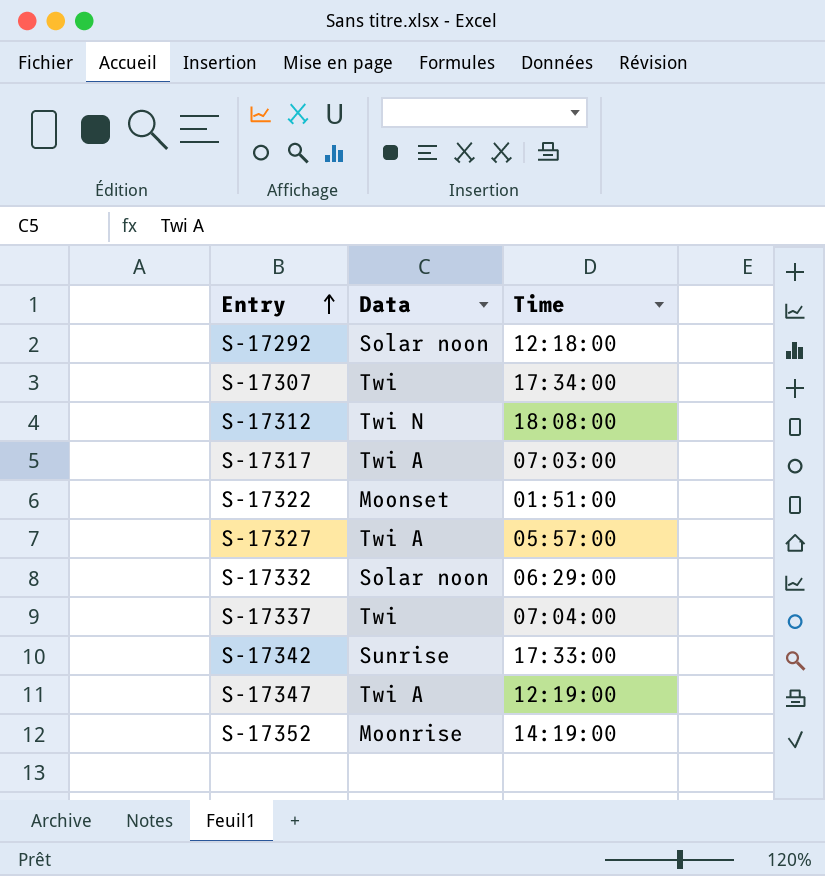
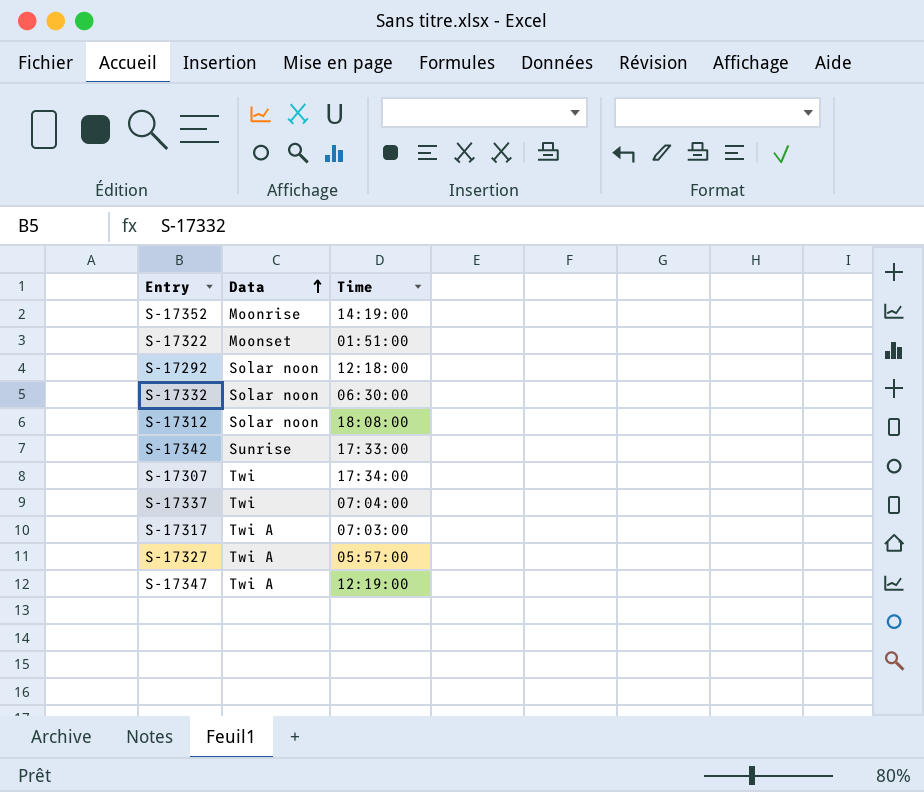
row order: Entry ascending -> Data ascending
S-17332 | Time: 06:29:00 -> 06:30:00
S-17312 | Data: Twi N -> Solar noon

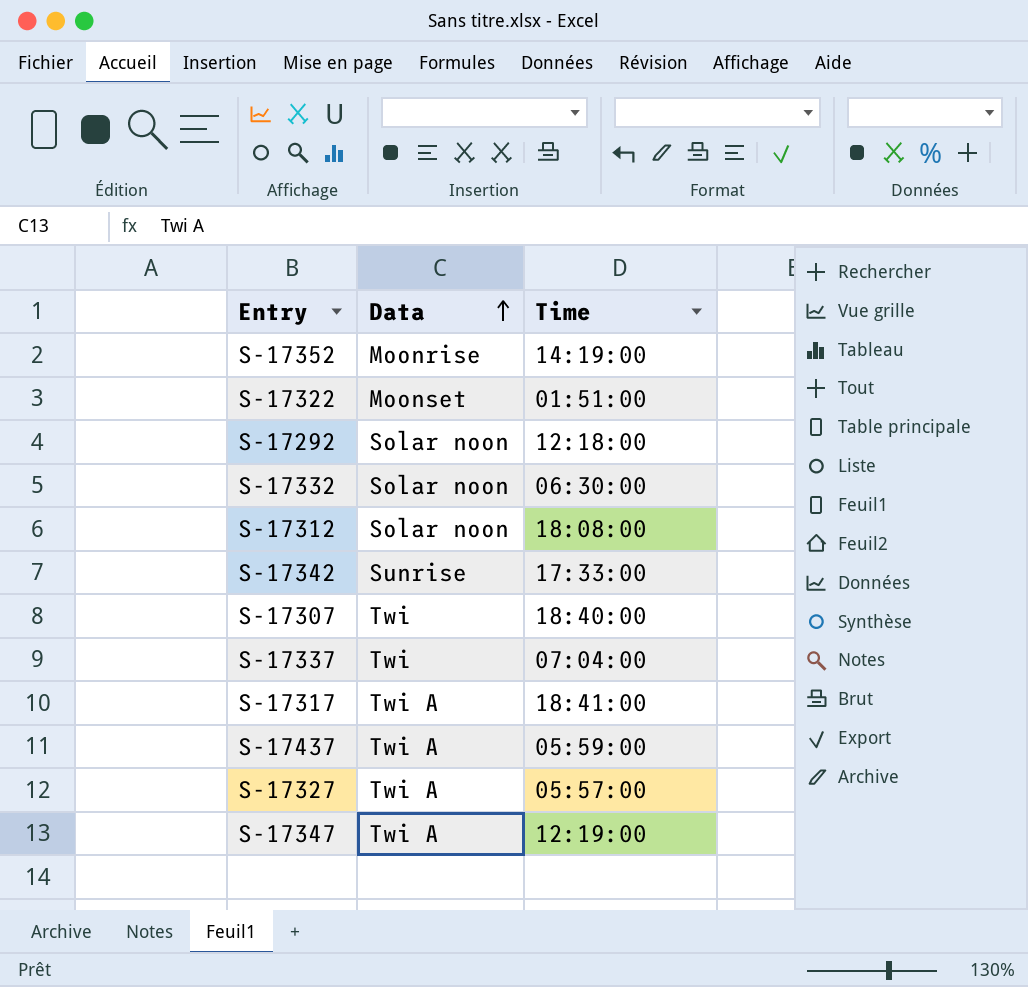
S-17307 | Time: 17:34:00 -> 18:40:00
S-17317 | Time: 07:03:00 -> 18:41:00
row S-17437: none -> Twi A | 05:59:00

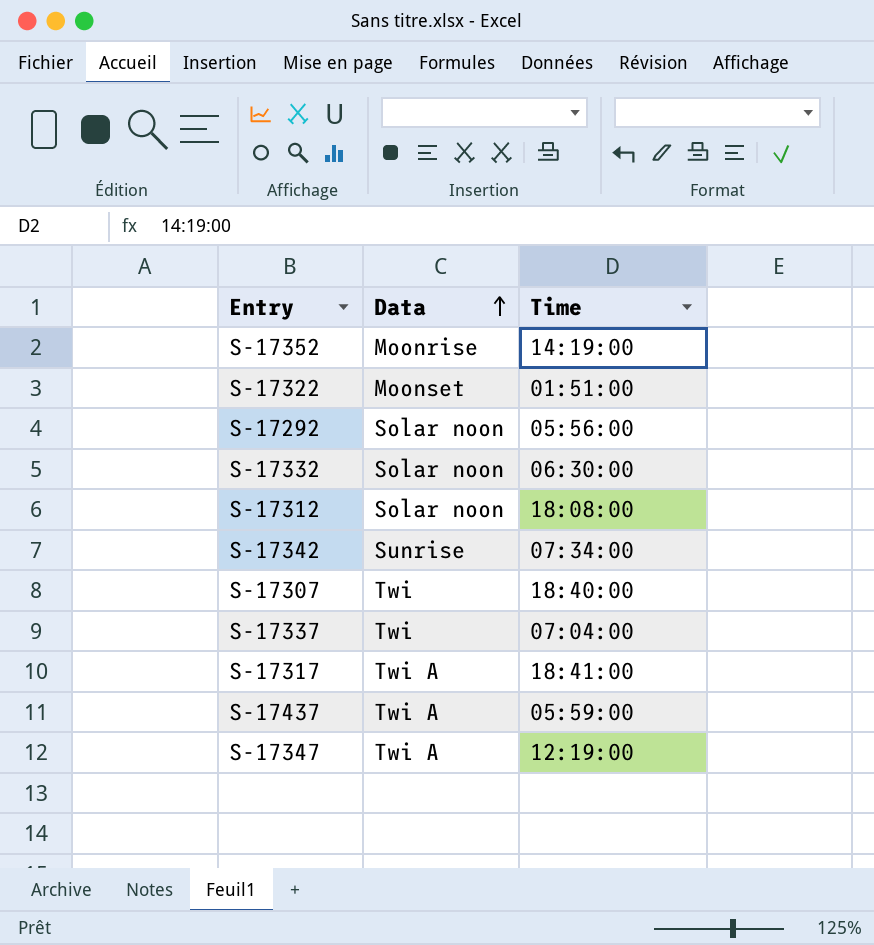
row S-17327: Twi A | 05:57:00 -> none
S-17292 | Time: 12:18:00 -> 05:56:00
S-17342 | Time: 17:33:00 -> 07:34:00

